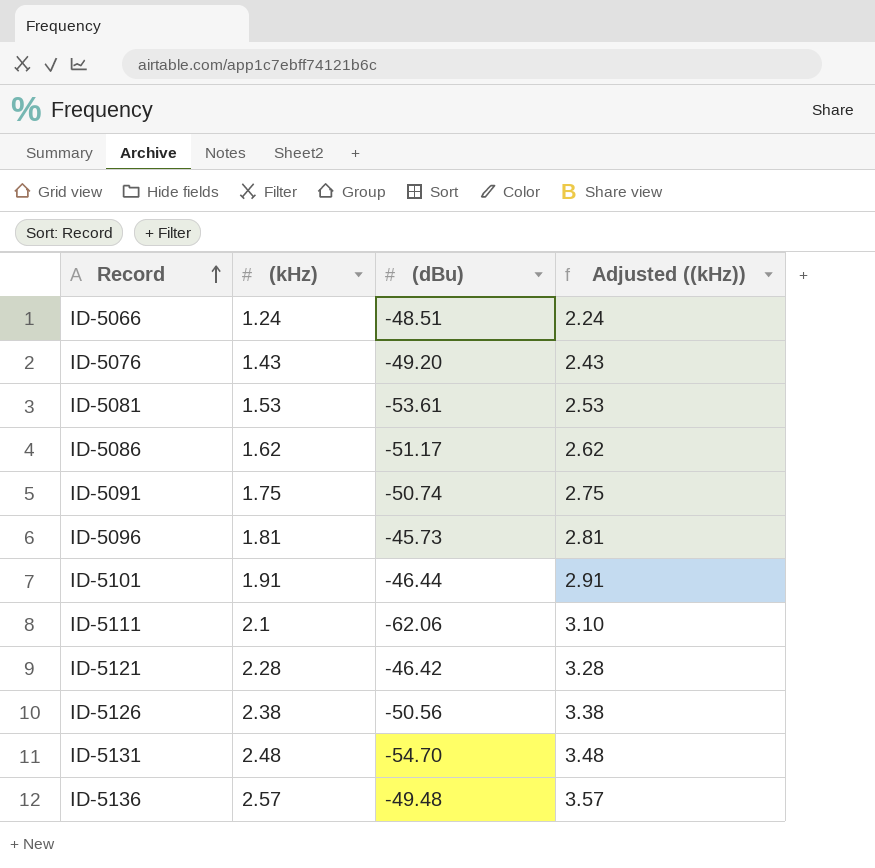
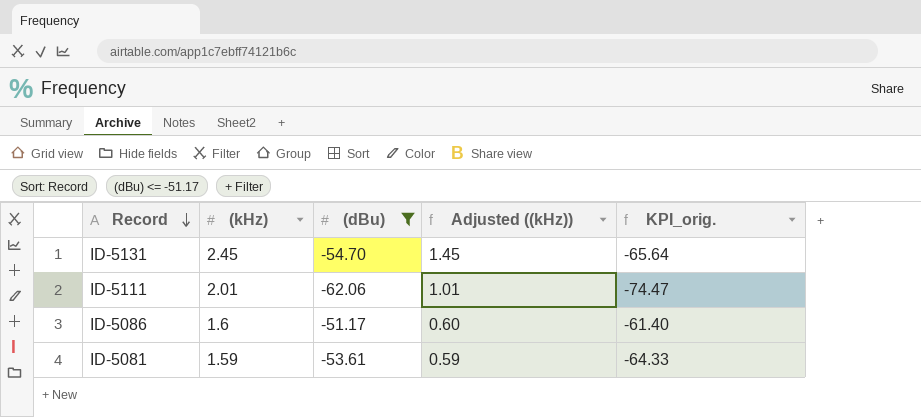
filter: none -> (dBu) <= -51.17
row order: Record ascending -> Record descending
column Adjusted ((kHz)) | formula: [(kHz)] + 1 -> [(kHz)] - 1
column KPI_orig. | formula: none -> [(dBu)] * 1.2
ID-5131 | (kHz): 2.48 -> 2.45
ID-5111 | (kHz): 2.1 -> 2.01
ID-5086 | (kHz): 1.62 -> 1.6
ID-5081 | (kHz): 1.53 -> 1.59

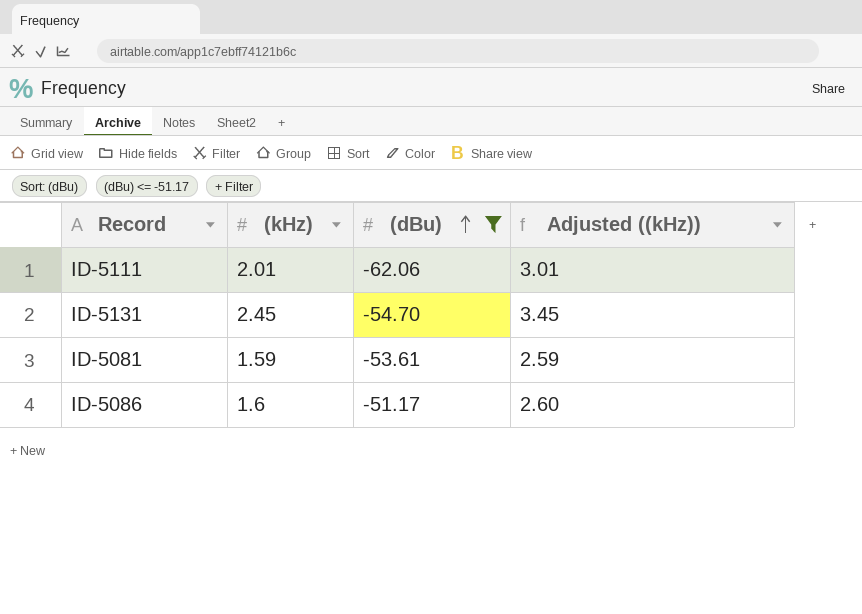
row order: Record descending -> (dBu) ascending
column KPI_orig. | formula: [(dBu)] * 1.2 -> none
column Adjusted ((kHz)) | formula: [(kHz)] - 1 -> [(kHz)] + 1

